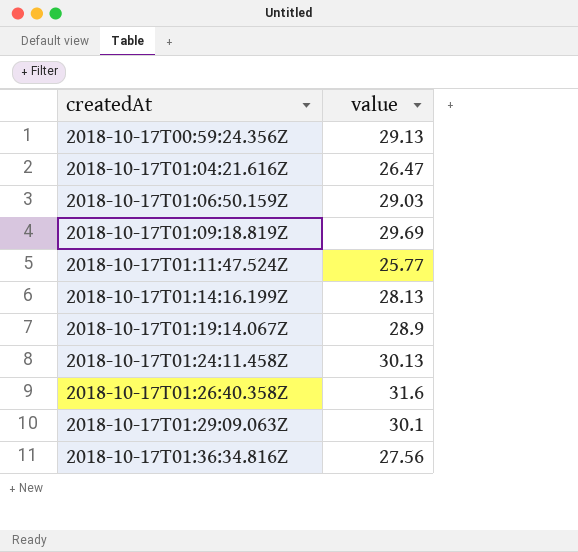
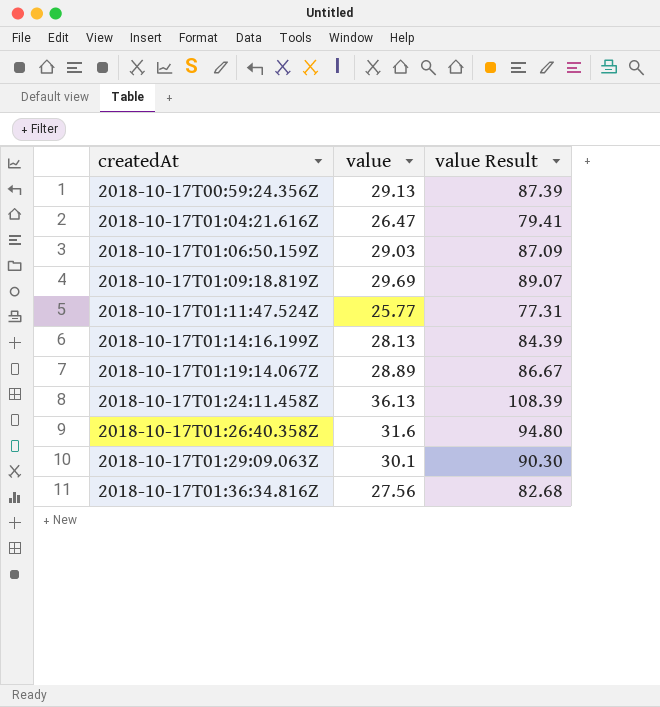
column value Result | formula: none -> [value] * 3
2018-10-17T01:19:14.067Z | value: 28.9 -> 28.89
2018-10-17T01:24:11.458Z | value: 30.13 -> 36.13

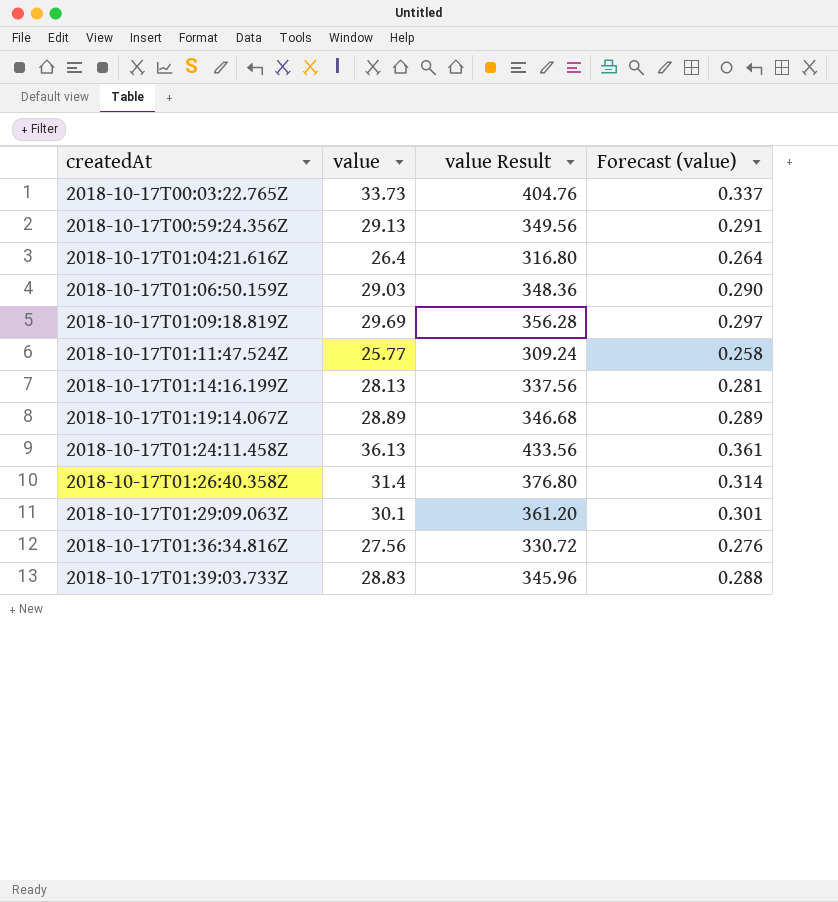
column value Result | formula: [value] * 3 -> [value] * 12
column Forecast (value) | formula: none -> [value] * 0.01
row 2018-10-17T00:03:22.765Z: none -> 33.73 | 404.76 | 0.337
2018-10-17T01:04:21.616Z | value: 26.47 -> 26.4
2018-10-17T01:26:40.358Z | value: 31.6 -> 31.4
row 2018-10-17T01:39:03.733Z: none -> 28.83 | 345.96 | 0.288

